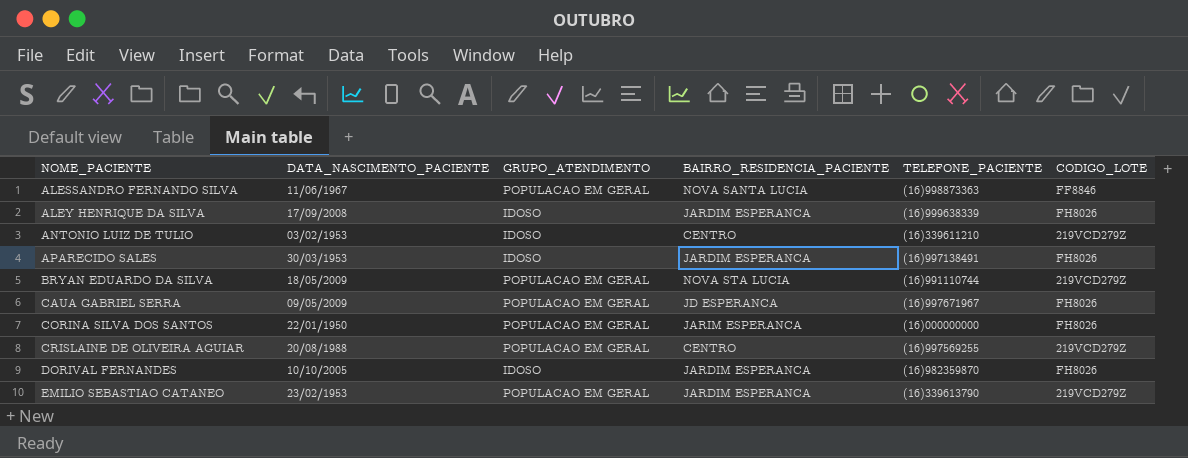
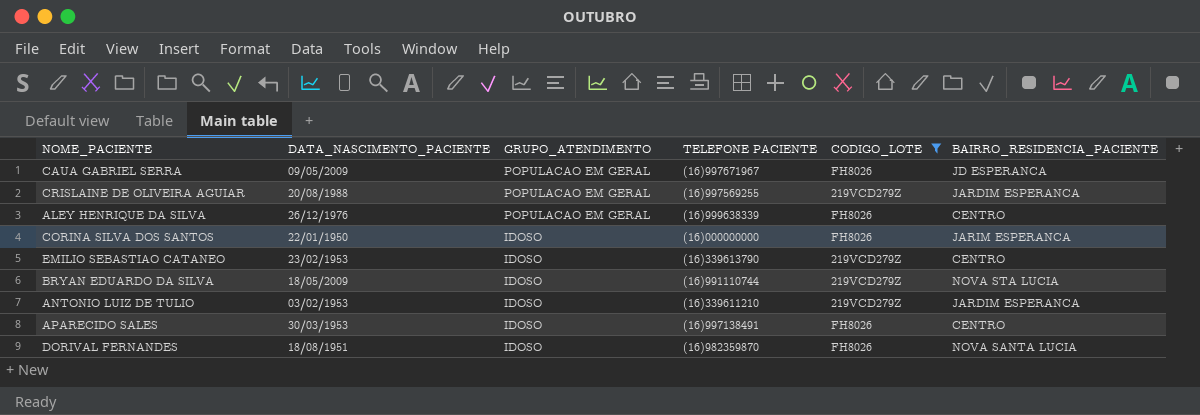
filter: none -> CODIGO_LOTE != FF8846
row order: NOME_PACIENTE ascending -> GRUPO_ATENDIMENTO descending
column name: TELEFONE_PACIENTE -> TELEFONE PACIENTE
column BAIRRO_RESIDENCIA_PACIENTE | position: 4 -> 6
CRISLAINE DE OLIVEIRA AGUIAR | BAIRRO_RESIDENCIA_PACIENTE: CENTRO -> JARDIM ESPERANCA
ALEY HENRIQUE DA SILVA | DATA_NASCIMENTO_PACIENTE: 17/09/2008 -> 26/12/1976
ALEY HENRIQUE DA SILVA | GRUPO_ATENDIMENTO: IDOSO -> POPULACAO EM GERAL
ALEY HENRIQUE DA SILVA | BAIRRO_RESIDENCIA_PACIENTE: JARDIM ESPERANCA -> CENTRO
CORINA SILVA DOS SANTOS | GRUPO_ATENDIMENTO: POPULACAO EM GERAL -> IDOSO
EMILIO SEBASTIAO CATANEO | GRUPO_ATENDIMENTO: POPULACAO EM GERAL -> IDOSO
EMILIO SEBASTIAO CATANEO | BAIRRO_RESIDENCIA_PACIENTE: JARDIM ESPERANCA -> CENTRO
BRYAN EDUARDO DA SILVA | GRUPO_ATENDIMENTO: POPULACAO EM GERAL -> IDOSO
ANTONIO LUIZ DE TULIO | BAIRRO_RESIDENCIA_PACIENTE: CENTRO -> JARDIM ESPERANCA
APARECIDO SALES | BAIRRO_RESIDENCIA_PACIENTE: JARDIM ESPERANCA -> CENTRO
DORIVAL FERNANDES | DATA_NASCIMENTO_PACIENTE: 10/10/2005 -> 18/08/1951
DORIVAL FERNANDES | BAIRRO_RESIDENCIA_PACIENTE: JARDIM ESPERANCA -> NOVA SANTA LUCIA

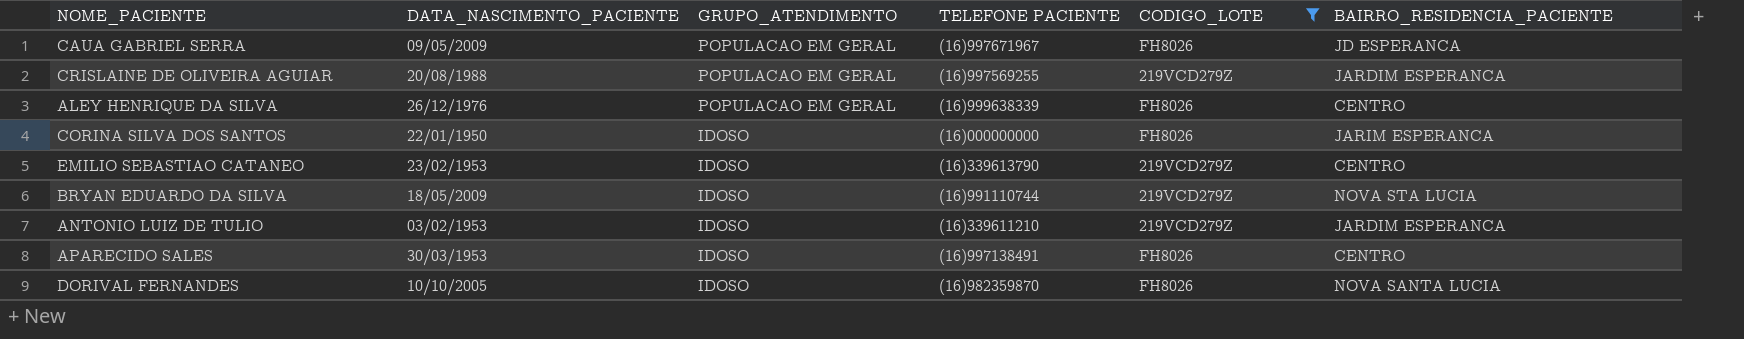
DORIVAL FERNANDES | DATA_NASCIMENTO_PACIENTE: 18/08/1951 -> 10/10/2005

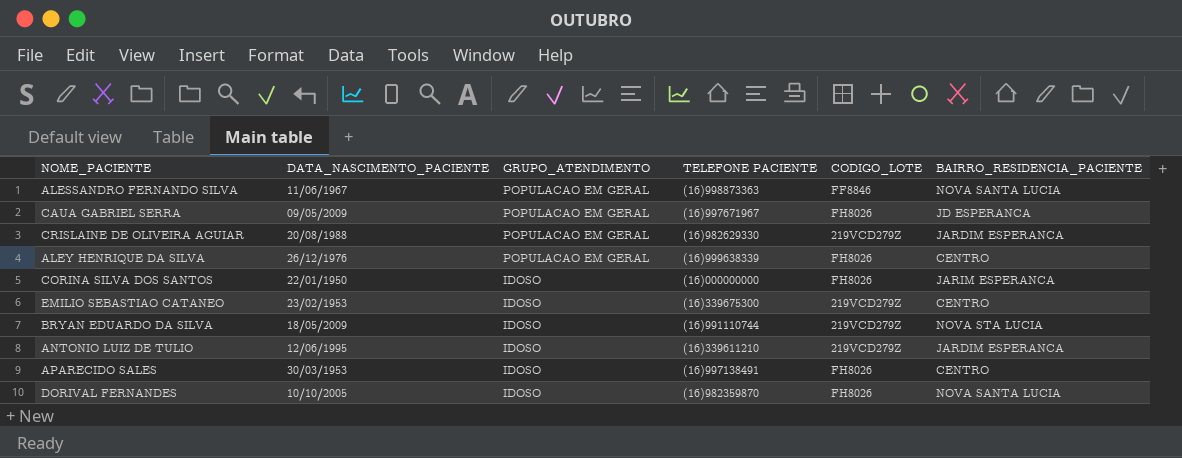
filter: CODIGO_LOTE != FF8846 -> none
CRISLAINE DE OLIVEIRA AGUIAR | TELEFONE PACIENTE: (16)997569255 -> (16)982629330
EMILIO SEBASTIAO CATANEO | TELEFONE PACIENTE: (16)339613790 -> (16)339675300
ANTONIO LUIZ DE TULIO | DATA_NASCIMENTO_PACIENTE: 03/02/1953 -> 12/06/1995

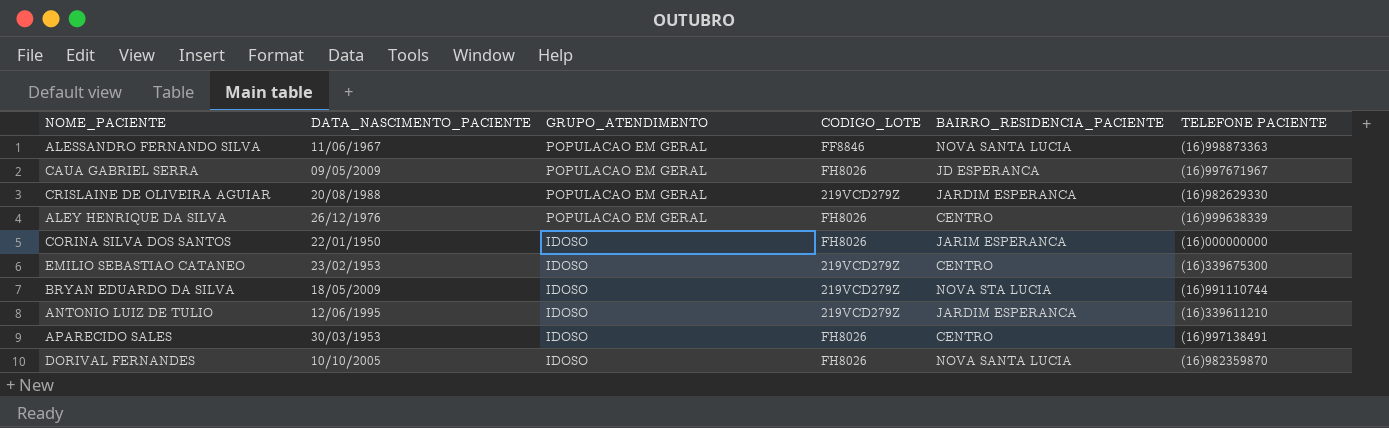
column TELEFONE PACIENTE | position: 4 -> 6

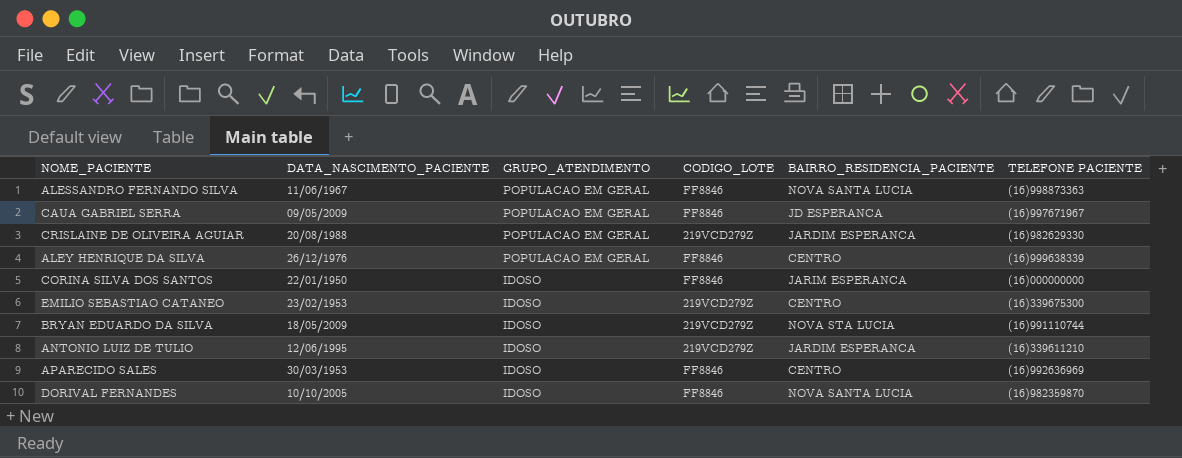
CAUA GABRIEL SERRA | CODIGO_LOTE: FH8026 -> FF8846
ALEY HENRIQUE DA SILVA | CODIGO_LOTE: FH8026 -> FF8846
CORINA SILVA DOS SANTOS | CODIGO_LOTE: FH8026 -> FF8846
APARECIDO SALES | CODIGO_LOTE: FH8026 -> FF8846
APARECIDO SALES | TELEFONE PACIENTE: (16)997138491 -> (16)992636969
DORIVAL FERNANDES | CODIGO_LOTE: FH8026 -> FF8846

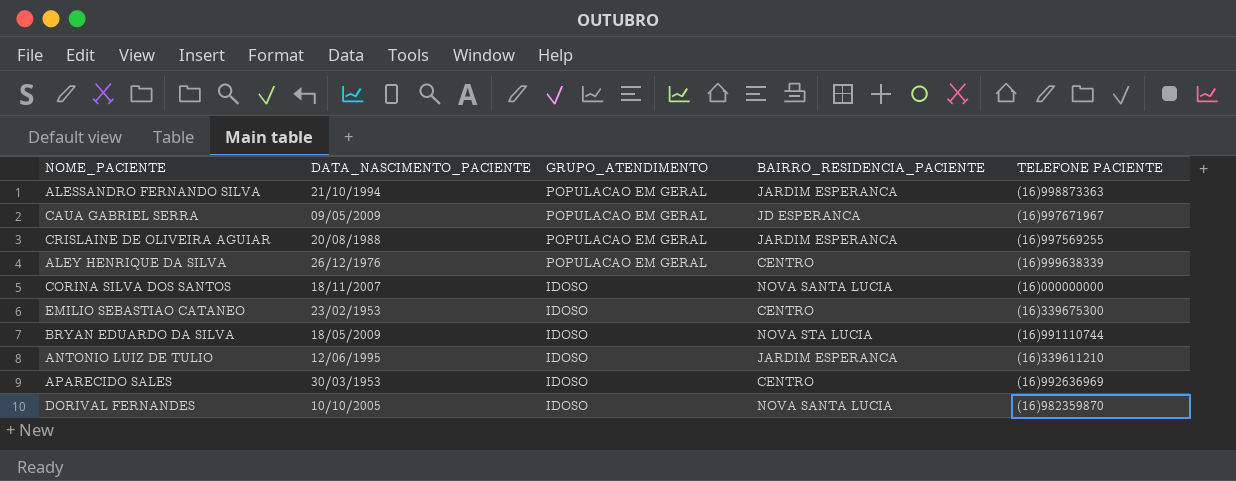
column CODIGO_LOTE | position: 4 -> none
ALESSANDRO FERNANDO SILVA | DATA_NASCIMENTO_PACIENTE: 11/06/1967 -> 21/10/1994
ALESSANDRO FERNANDO SILVA | BAIRRO_RESIDENCIA_PACIENTE: NOVA SANTA LUCIA -> JARDIM ESPERANCA
CRISLAINE DE OLIVEIRA AGUIAR | TELEFONE PACIENTE: (16)982629330 -> (16)997569255
CORINA SILVA DOS SANTOS | DATA_NASCIMENTO_PACIENTE: 22/01/1950 -> 18/11/2007
CORINA SILVA DOS SANTOS | BAIRRO_RESIDENCIA_PACIENTE: JARIM ESPERANCA -> NOVA SANTA LUCIA

